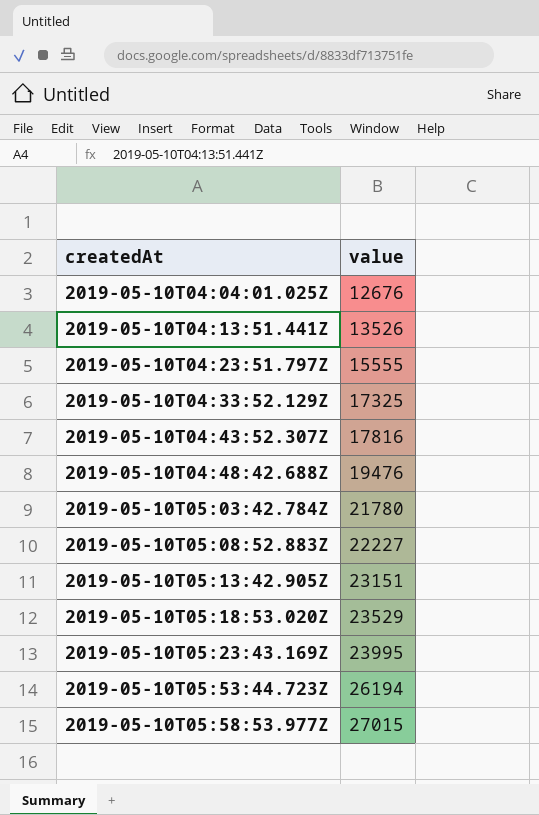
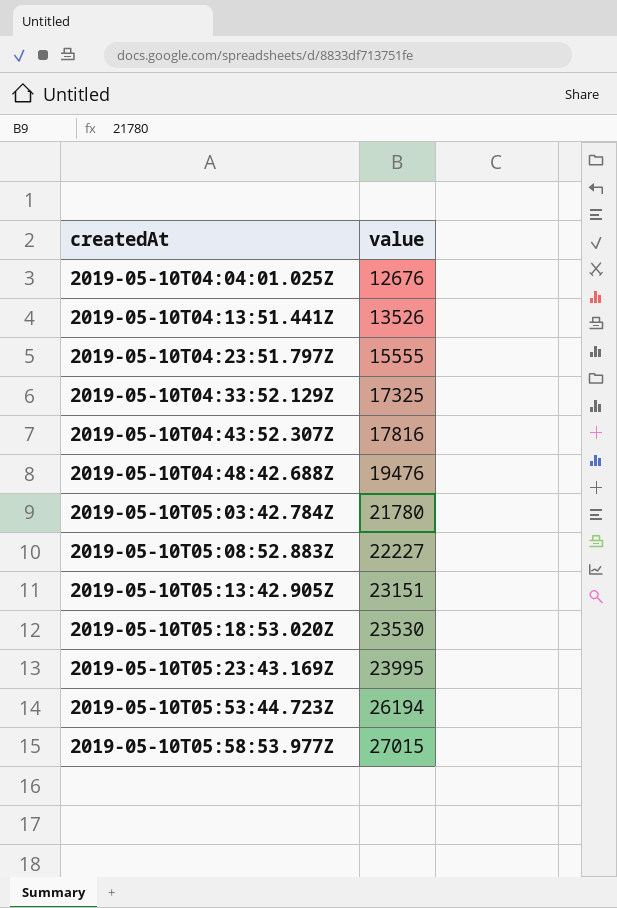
2019-05-10T05:18:53.020Z | value: 23529 -> 23530

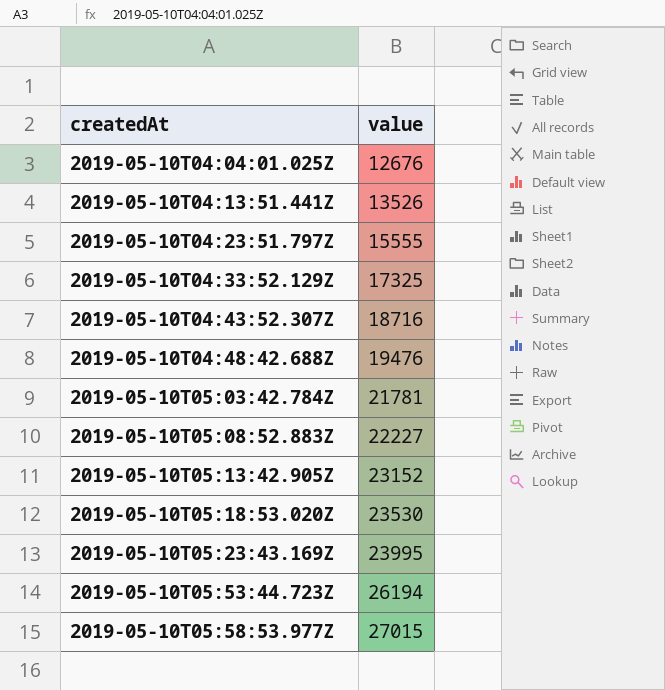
2019-05-10T04:43:52.307Z | value: 17816 -> 18716
2019-05-10T05:03:42.784Z | value: 21780 -> 21781
2019-05-10T05:13:42.905Z | value: 23151 -> 23152

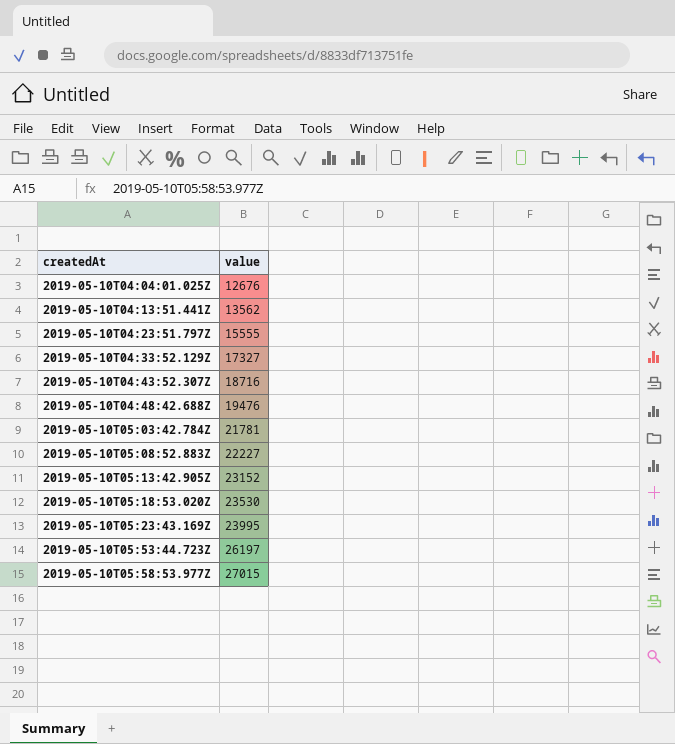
2019-05-10T04:13:51.441Z | value: 13526 -> 13562
2019-05-10T04:33:52.129Z | value: 17325 -> 17327
2019-05-10T05:53:44.723Z | value: 26194 -> 26197

